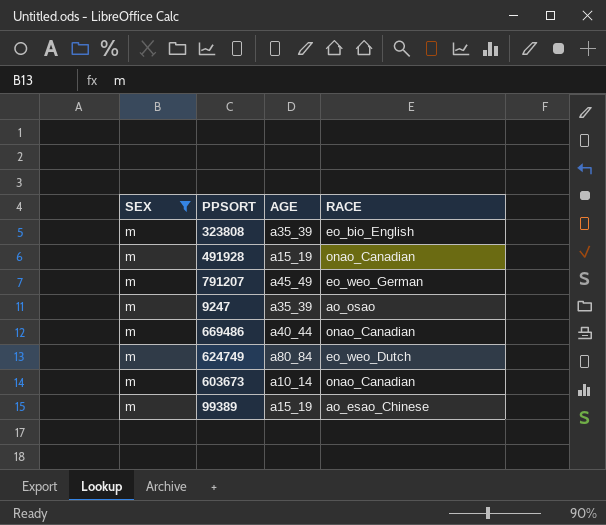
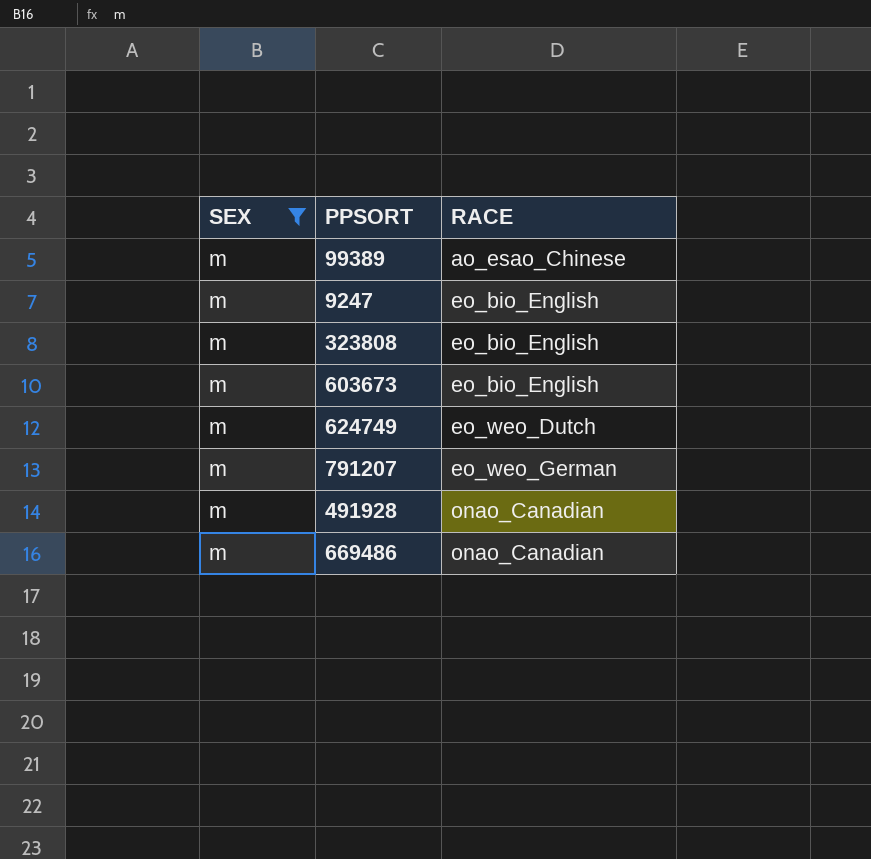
row order: none -> RACE ascending
column AGE | position: 3 -> none
9247 | RACE: ao_osao -> eo_bio_English
603673 | RACE: onao_Canadian -> eo_bio_English

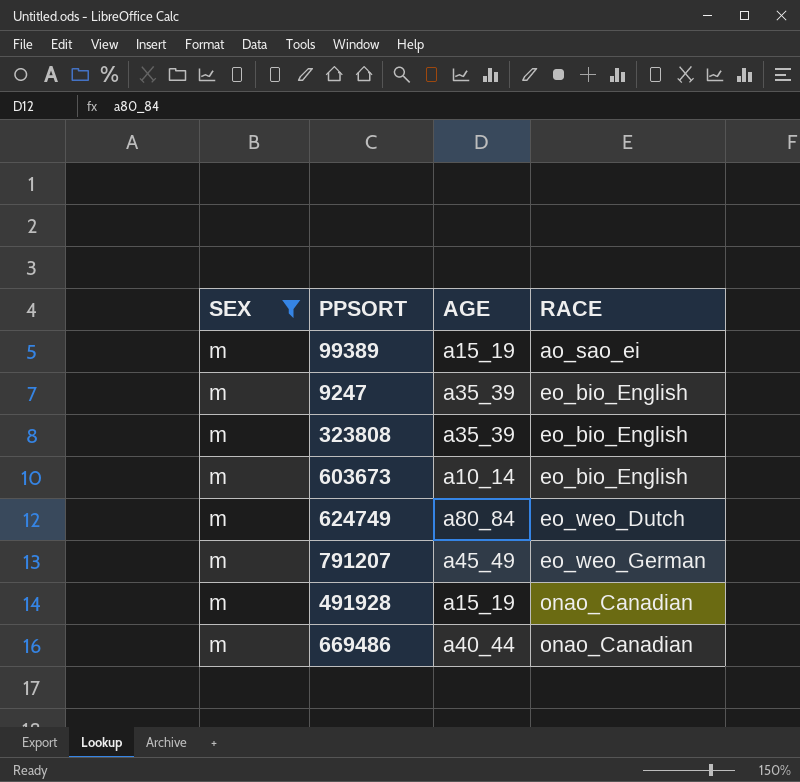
column AGE | position: none -> 3
99389 | RACE: ao_esao_Chinese -> ao_sao_ei

